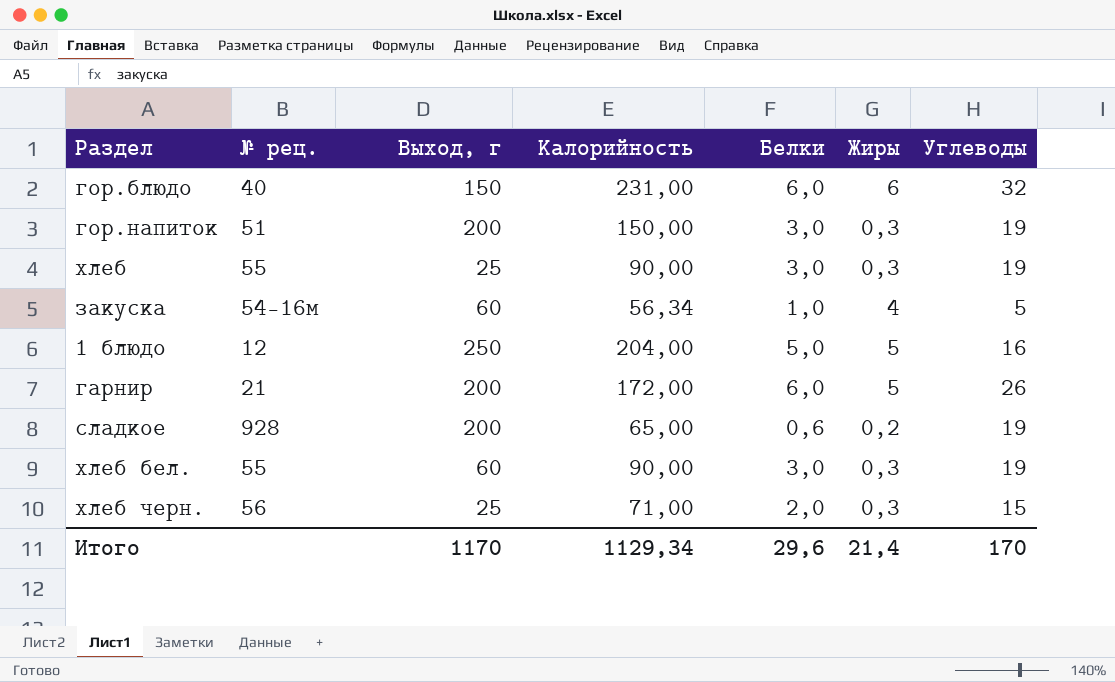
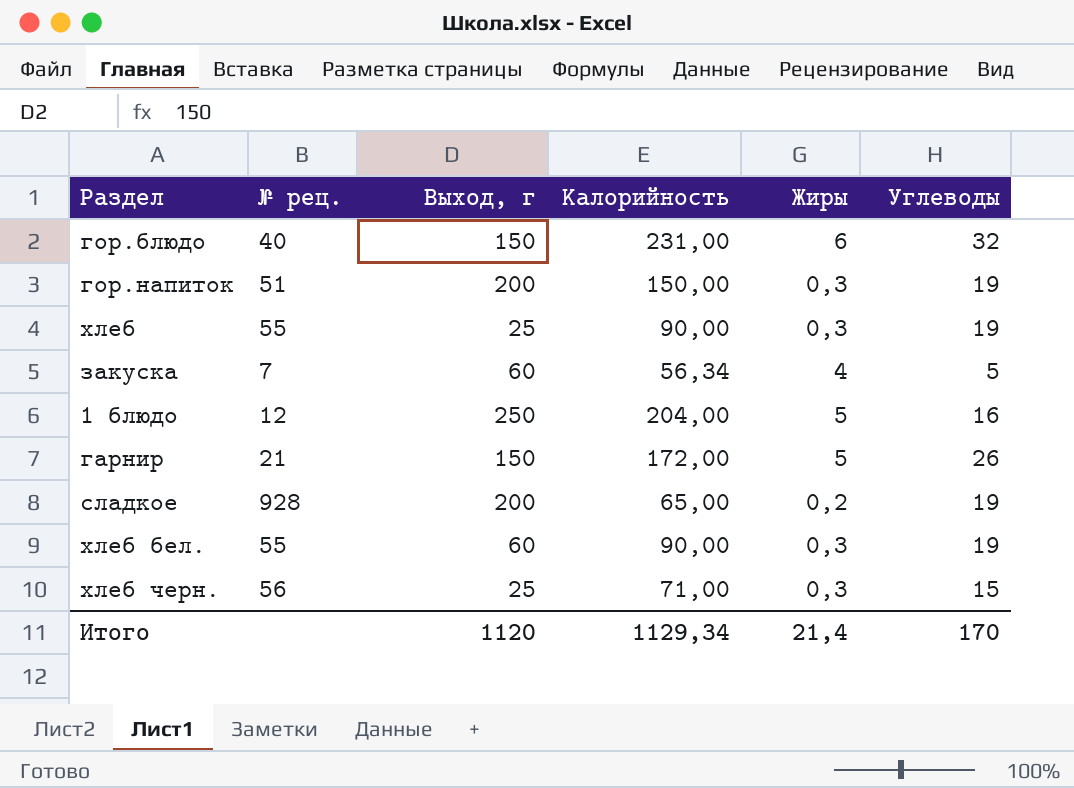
column Белки | position: 5 -> none
закуска | № рец.: 54-16м -> 7
гарнир | Выход, г: 200 -> 150
Итого | Выход, г: 1170 -> 1120

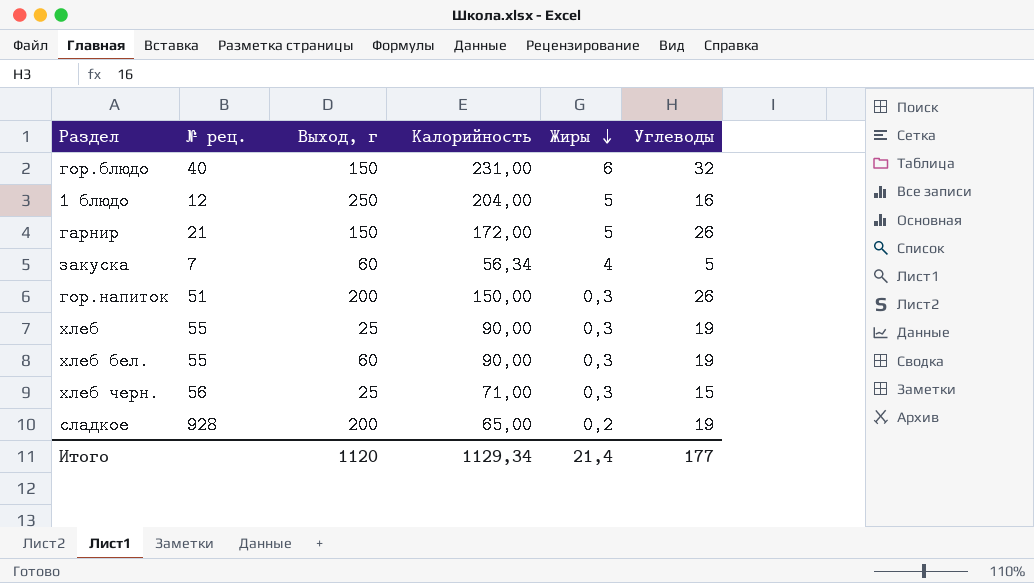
row order: none -> Жиры descending
гор.напиток | Углеводы: 19 -> 26
Итого | Углеводы: 170 -> 177

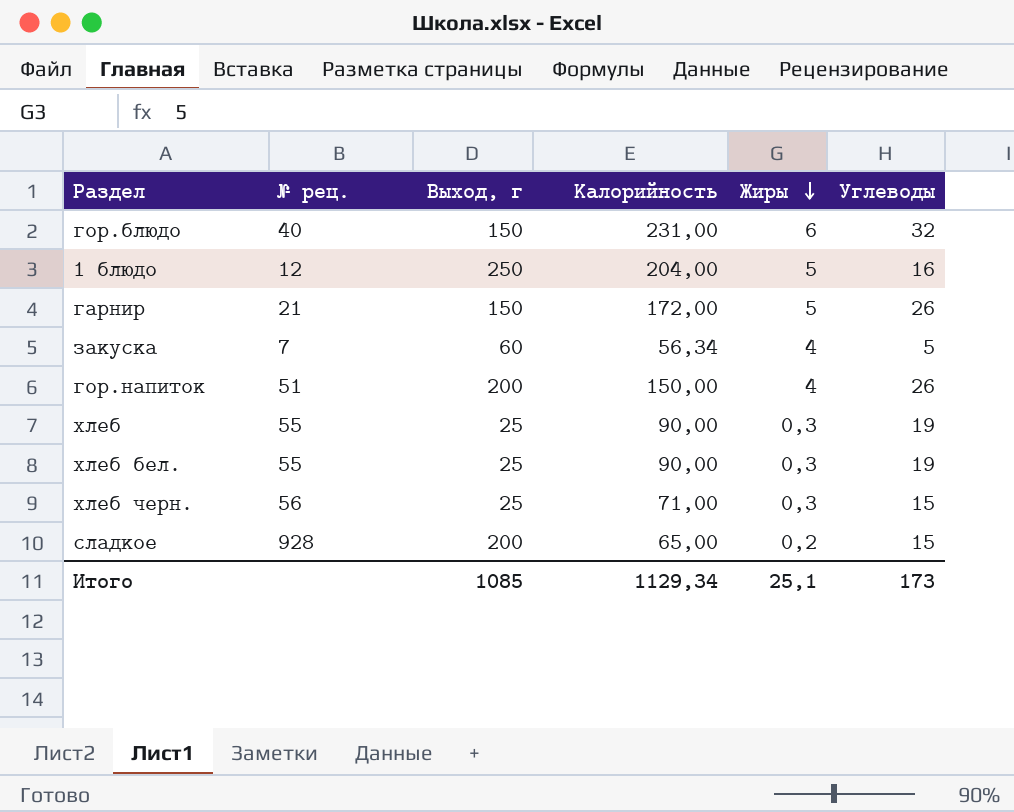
гор.напиток | Жиры: 0,3 -> 4
хлеб бел. | Выход, г: 60 -> 25
сладкое | Углеводы: 19 -> 15
Итого | Выход, г: 1120 -> 1085
Итого | Жиры: 21,4 -> 25,1
Итого | Углеводы: 177 -> 173

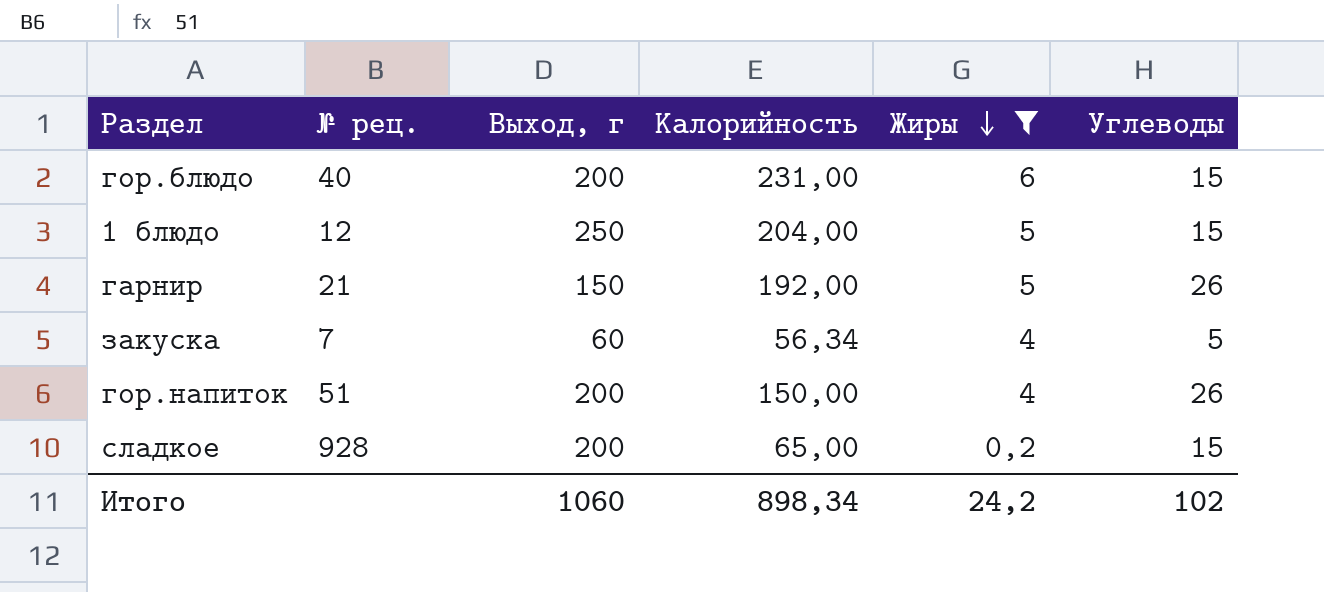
filter: none -> Жиры != 0,3
гор.блюдо | Выход, г: 150 -> 200
гор.блюдо | Углеводы: 32 -> 15
1 блюдо | Углеводы: 16 -> 15
гарнир | Калорийность: 172,00 -> 192,00
Итого | Выход, г: 1085 -> 1060
Итого | Калорийность: 1129,34 -> 898,34
Итого | Жиры: 25,1 -> 24,2
Итого | Углеводы: 173 -> 102

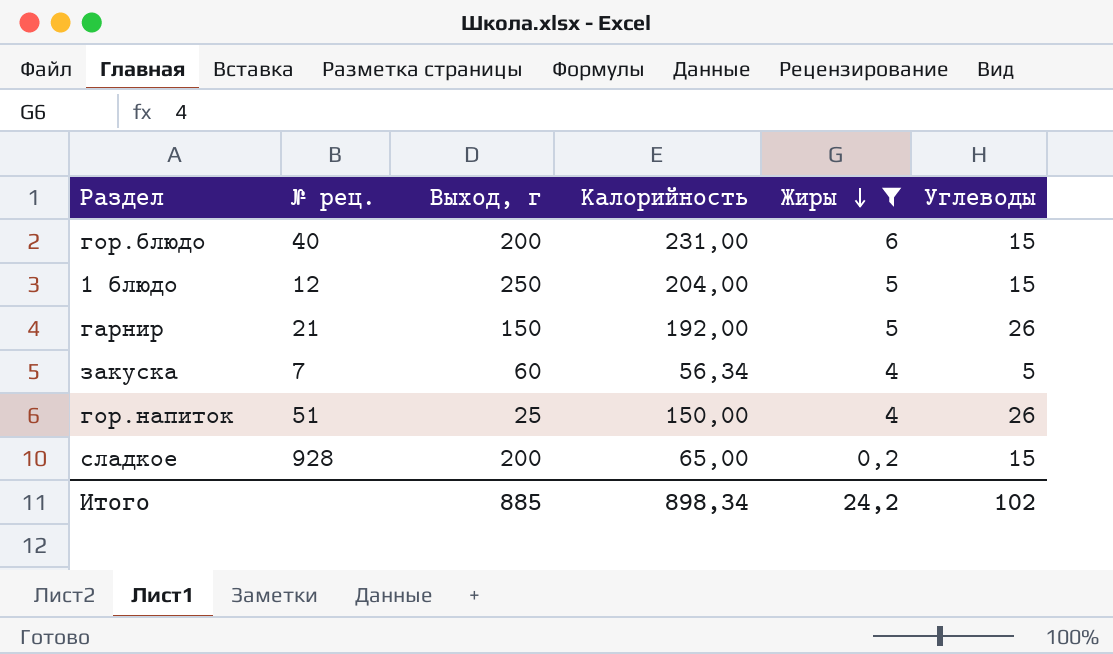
гор.напиток | Выход, г: 200 -> 25
Итого | Выход, г: 1060 -> 885

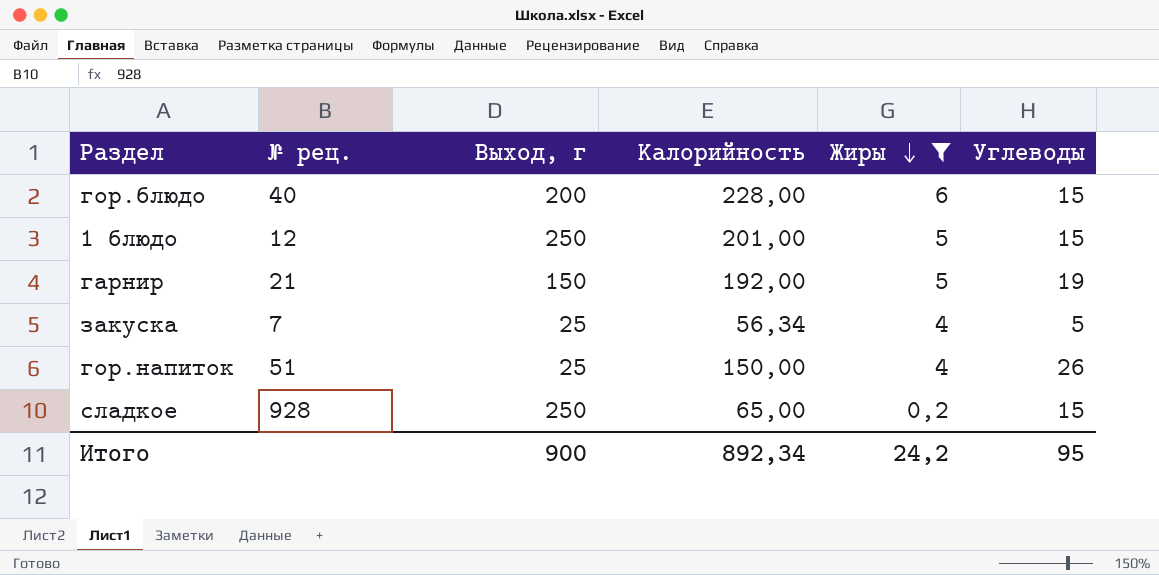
гор.блюдо | Калорийность: 231,00 -> 228,00
1 блюдо | Калорийность: 204,00 -> 201,00
гарнир | Углеводы: 26 -> 19
закуска | Выход, г: 60 -> 25
сладкое | Выход, г: 200 -> 250
Итого | Выход, г: 885 -> 900
Итого | Калорийность: 898,34 -> 892,34
Итого | Углеводы: 102 -> 95

